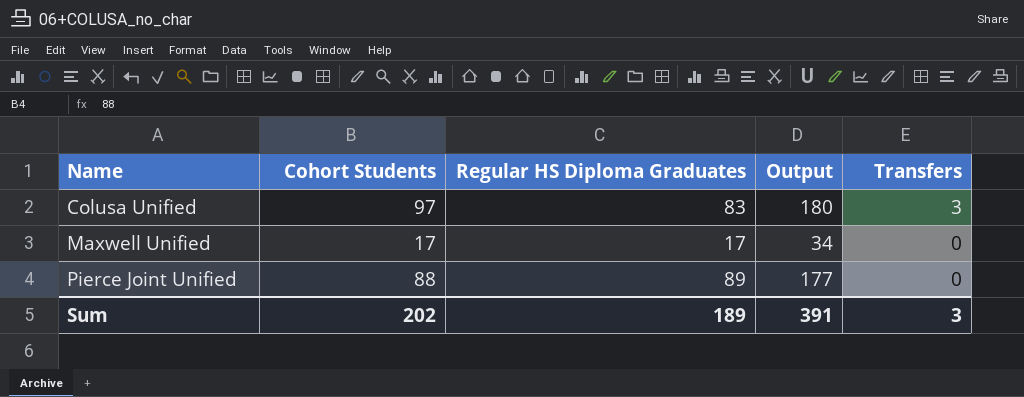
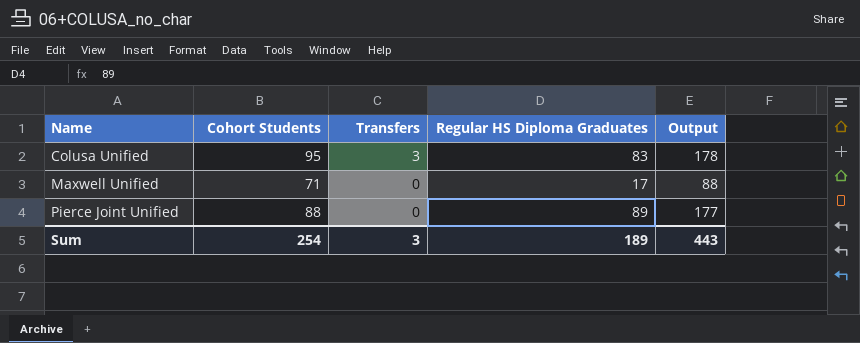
column Transfers | position: 5 -> 3
Colusa Unified | Cohort Students: 97 -> 95
Colusa Unified | Output: 180 -> 178
Maxwell Unified | Cohort Students: 17 -> 71
Maxwell Unified | Output: 34 -> 88
Sum | Cohort Students: 202 -> 254
Sum | Output: 391 -> 443

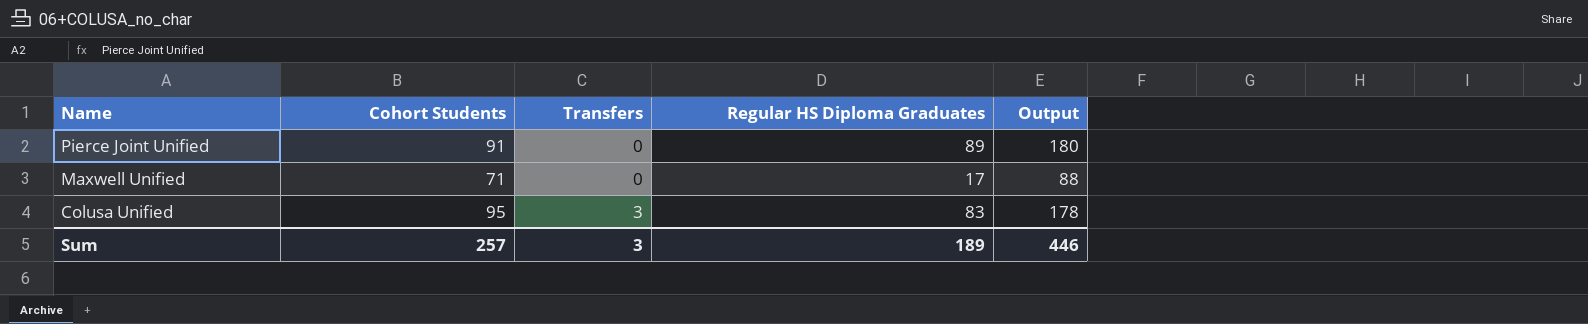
row order: Name ascending -> Name descending
Pierce Joint Unified | Cohort Students: 88 -> 91
Pierce Joint Unified | Output: 177 -> 180
Sum | Cohort Students: 254 -> 257
Sum | Output: 443 -> 446

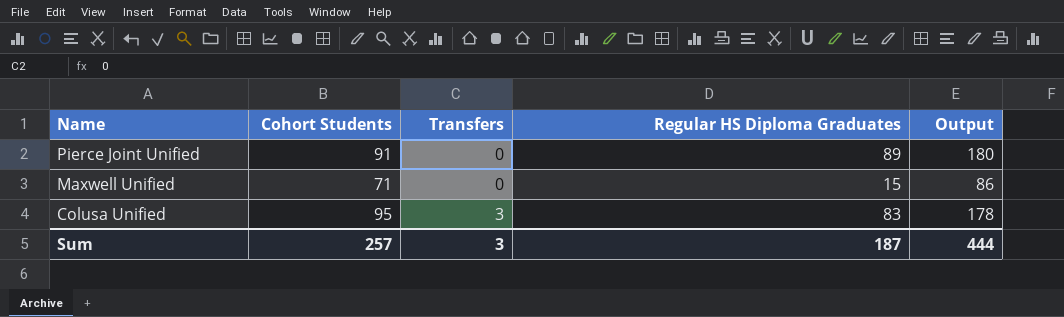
Maxwell Unified | Regular HS Diploma Graduates: 17 -> 15
Maxwell Unified | Output: 88 -> 86
Sum | Regular HS Diploma Graduates: 189 -> 187
Sum | Output: 446 -> 444

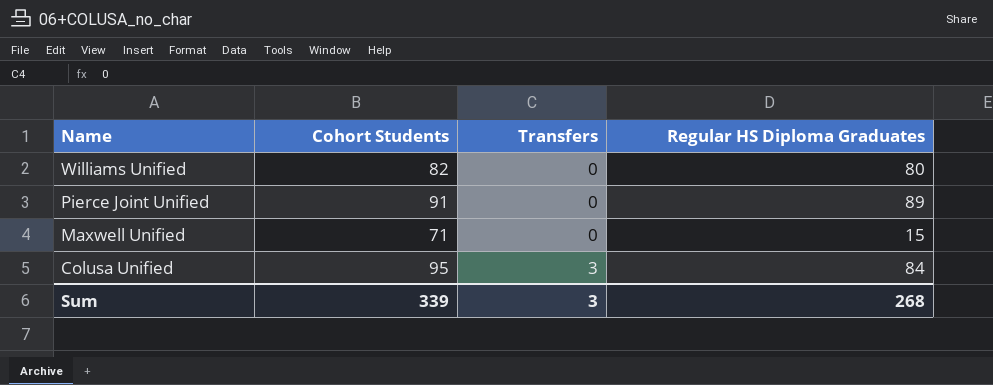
column Output | formula: [Cohort Students] + [Regular HS Diploma Graduates] -> none
row Williams Unified: none -> 82 | 0 | 80
Colusa Unified | Regular HS Diploma Graduates: 83 -> 84
Sum | Cohort Students: 257 -> 339
Sum | Regular HS Diploma Graduates: 187 -> 268

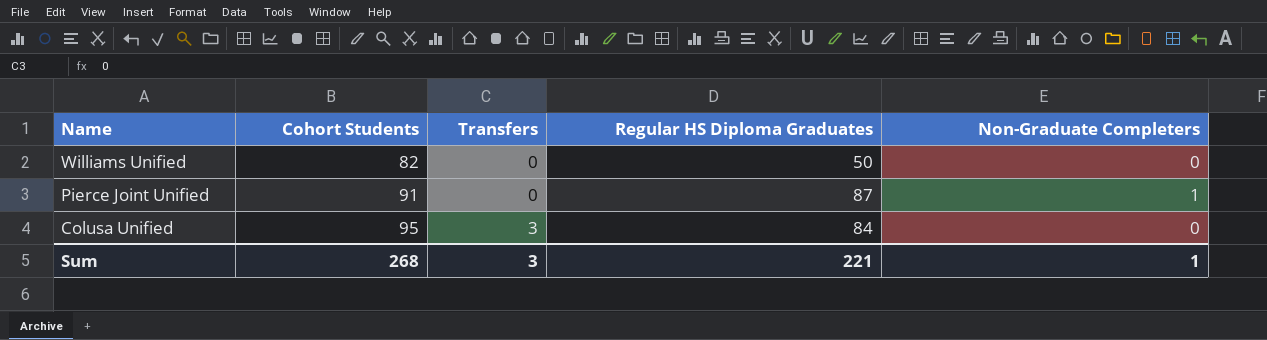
column Non-Graduate Completers | position: none -> 5
row Maxwell Unified: 71 | 0 | 15 -> none
Williams Unified | Regular HS Diploma Graduates: 80 -> 50
Pierce Joint Unified | Regular HS Diploma Graduates: 89 -> 87
Sum | Cohort Students: 339 -> 268
Sum | Regular HS Diploma Graduates: 268 -> 221

